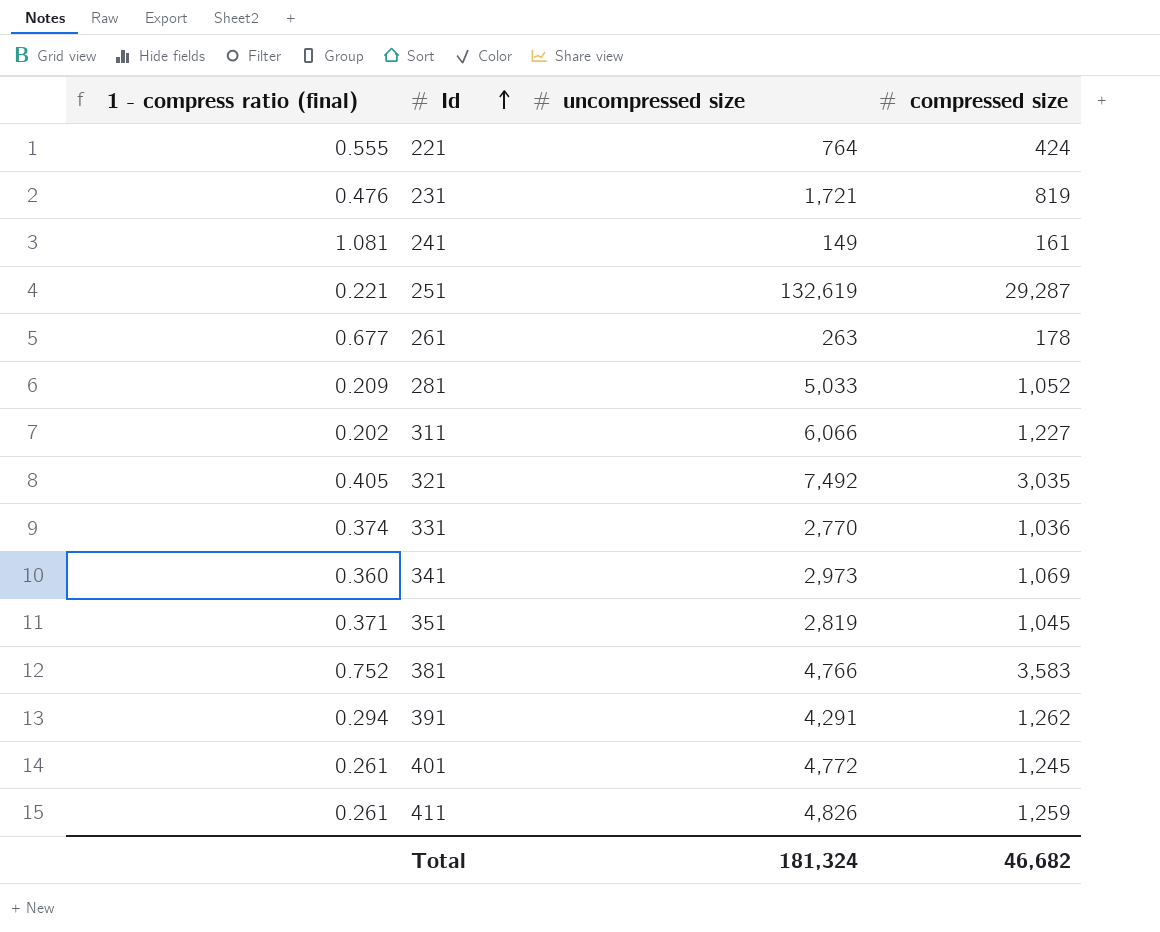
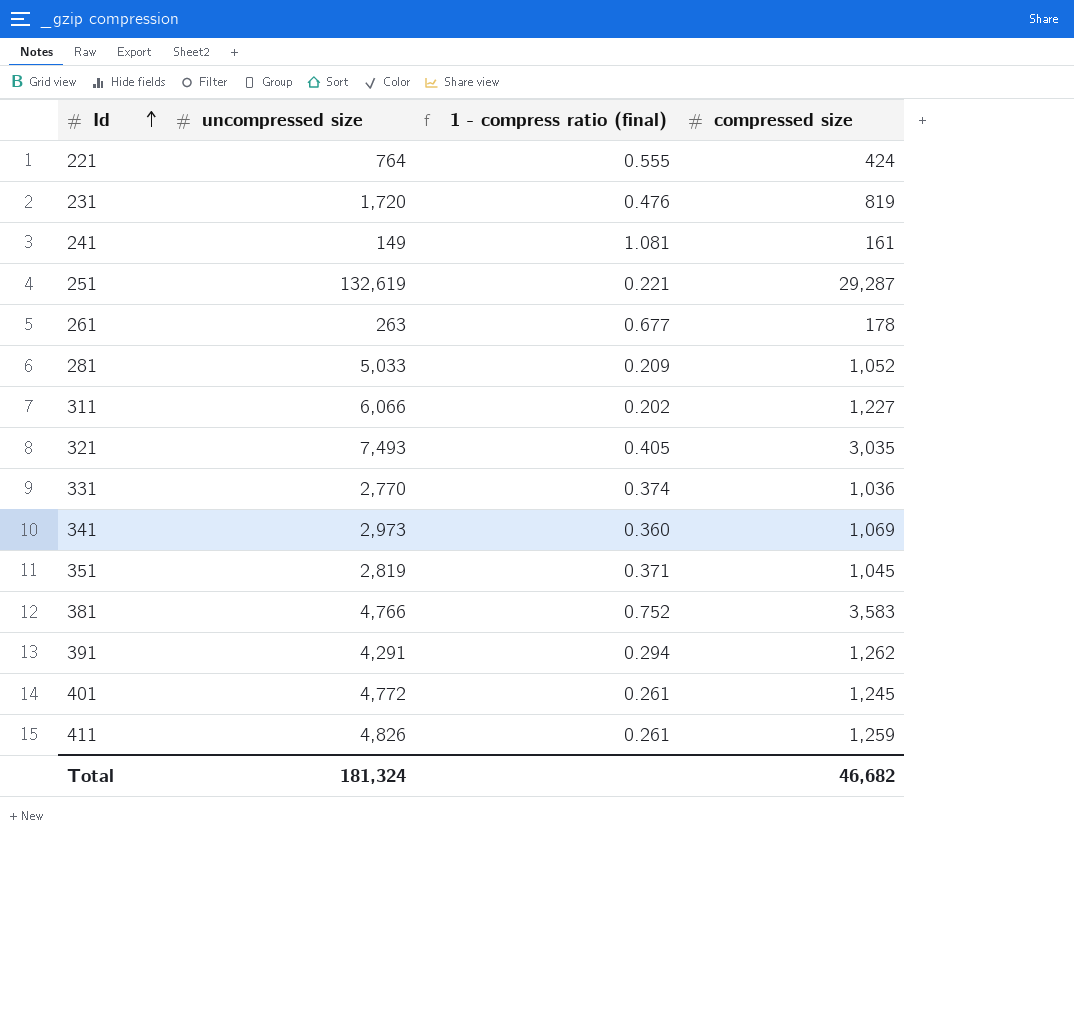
column 1 - compress ratio (final) | position: 1 -> 3
231 | uncompressed size: 1,721 -> 1,720
321 | uncompressed size: 7,492 -> 7,493

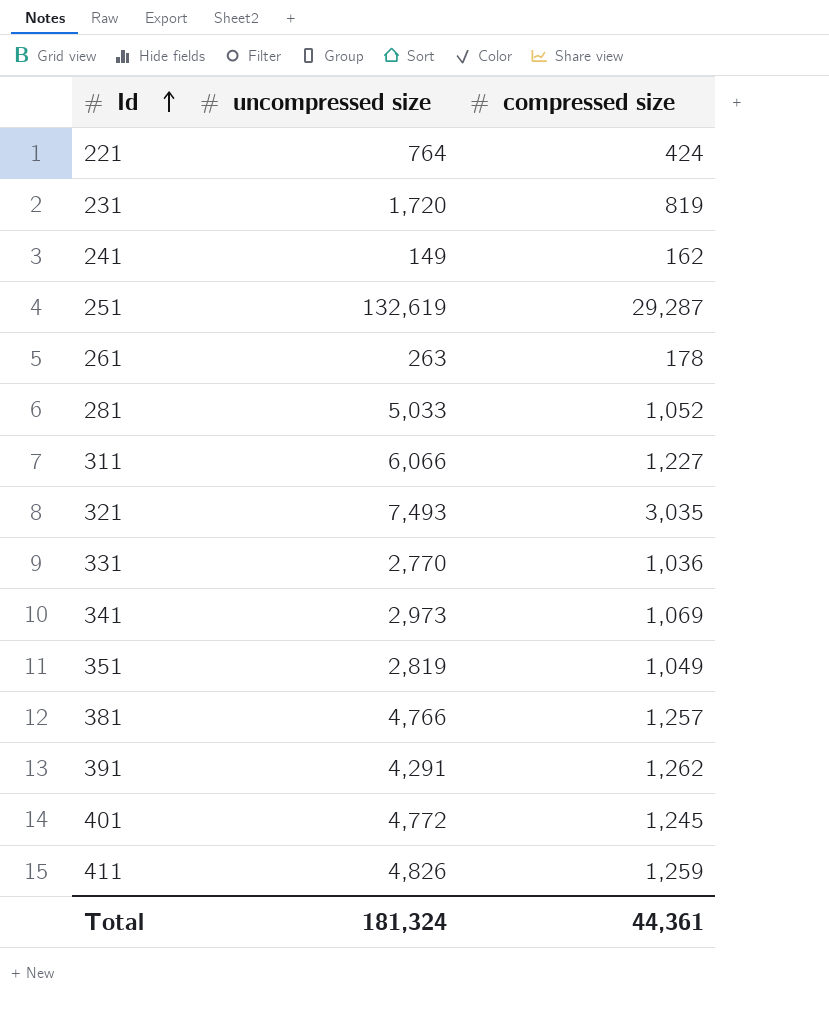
column 1 - compress ratio (final) | formula: [compressed size] / [uncompressed size] -> none
241 | compressed size: 161 -> 162
351 | compressed size: 1,045 -> 1,049
381 | compressed size: 3,583 -> 1,257
Total | compressed size: 46,682 -> 44,361

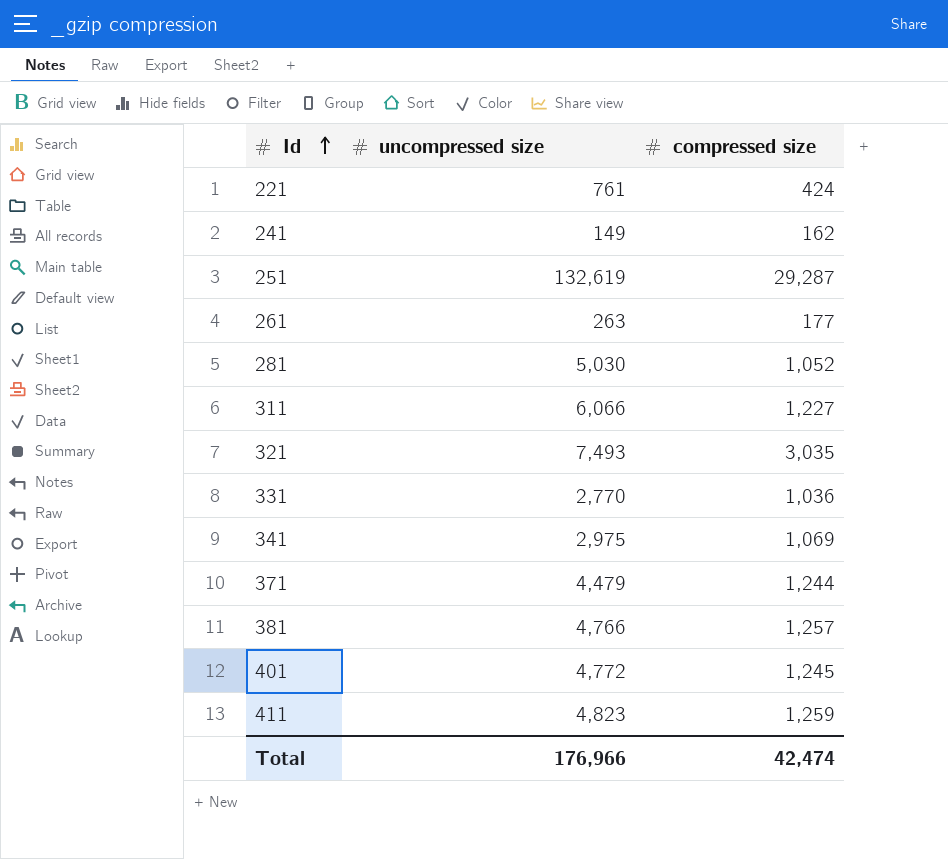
row 231: 1,720 | 819 -> none
row 351: 2,819 | 1,049 -> none
row 391: 4,291 | 1,262 -> none
221 | uncompressed size: 764 -> 761
261 | compressed size: 178 -> 177
281 | uncompressed size: 5,033 -> 5,030
341 | uncompressed size: 2,973 -> 2,975
row 371: none -> 4,479 | 1,244
411 | uncompressed size: 4,826 -> 4,823
Total | uncompressed size: 181,324 -> 176,966
Total | compressed size: 44,361 -> 42,474

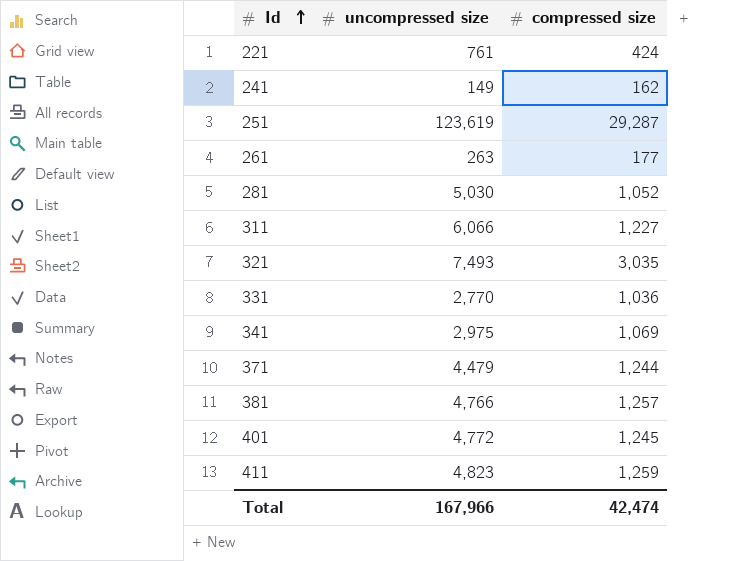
251 | uncompressed size: 132,619 -> 123,619
Total | uncompressed size: 176,966 -> 167,966

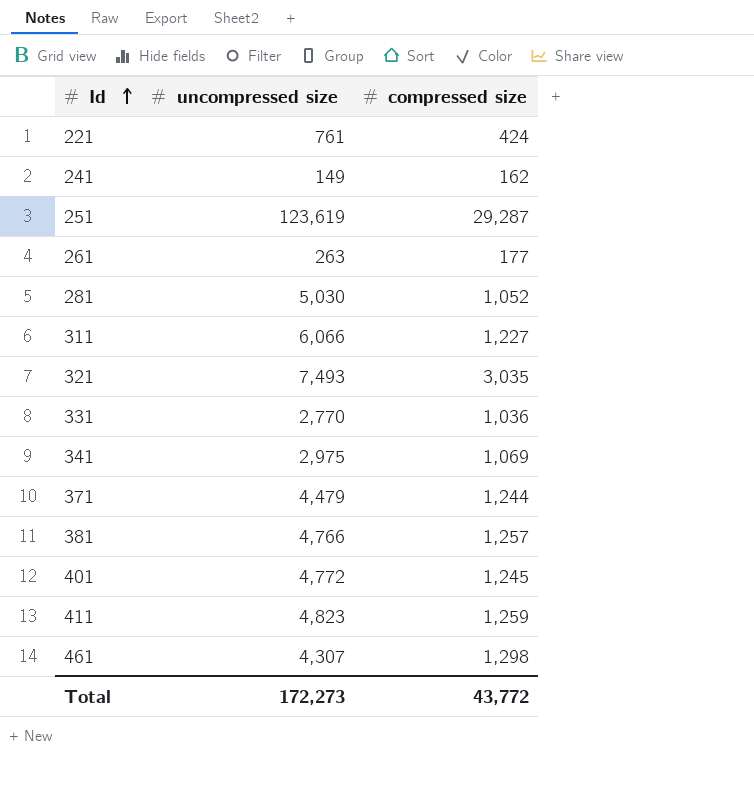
row 461: none -> 4,307 | 1,298
Total | uncompressed size: 167,966 -> 172,273
Total | compressed size: 42,474 -> 43,772

